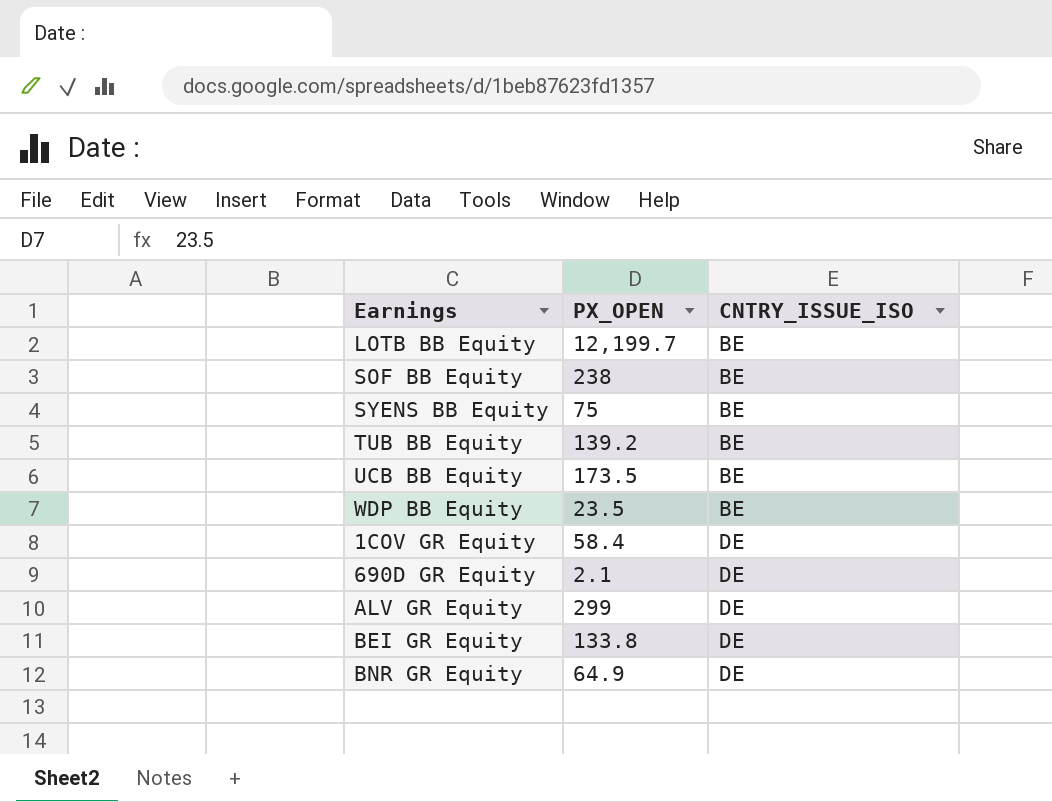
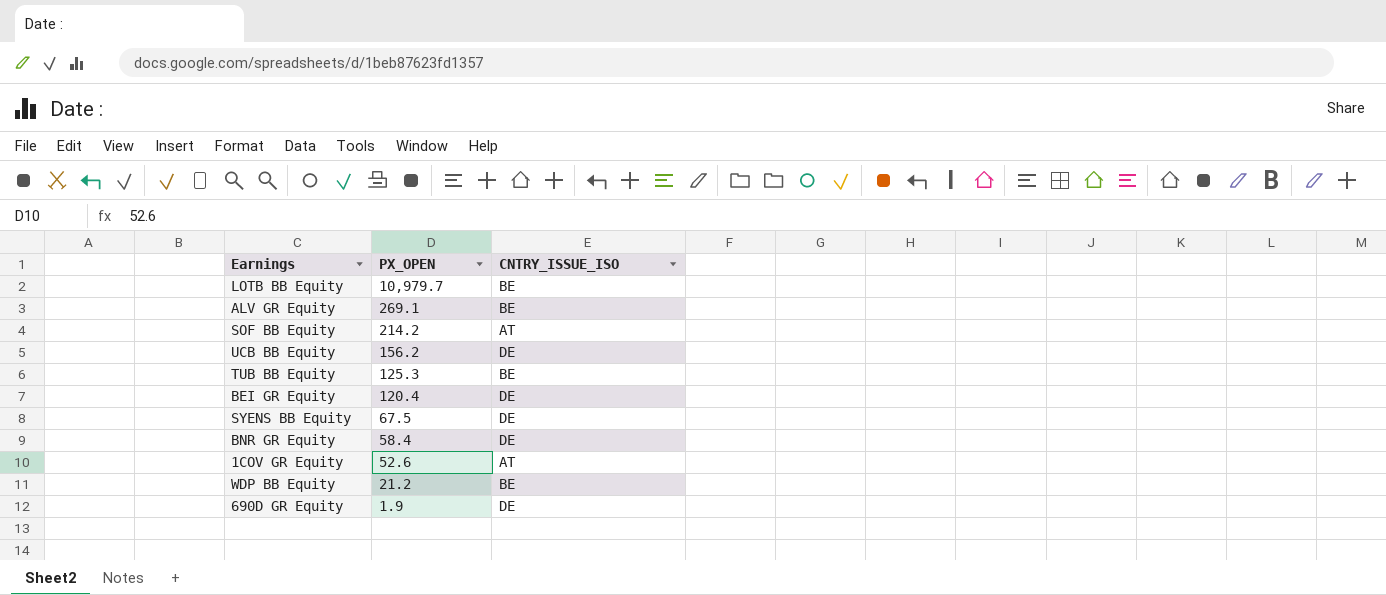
row order: CNTRY_ISSUE_ISO ascending -> PX_OPEN descending
LOTB BB Equity | PX_OPEN: 12,199.7 -> 10,979.7
ALV GR Equity | PX_OPEN: 299 -> 269.1
ALV GR Equity | CNTRY_ISSUE_ISO: DE -> BE
SOF BB Equity | PX_OPEN: 238 -> 214.2
SOF BB Equity | CNTRY_ISSUE_ISO: BE -> AT
UCB BB Equity | PX_OPEN: 173.5 -> 156.2
UCB BB Equity | CNTRY_ISSUE_ISO: BE -> DE
TUB BB Equity | PX_OPEN: 139.2 -> 125.3
BEI GR Equity | PX_OPEN: 133.8 -> 120.4
SYENS BB Equity | PX_OPEN: 75 -> 67.5
SYENS BB Equity | CNTRY_ISSUE_ISO: BE -> DE
BNR GR Equity | PX_OPEN: 64.9 -> 58.4
1COV GR Equity | PX_OPEN: 58.4 -> 52.6
1COV GR Equity | CNTRY_ISSUE_ISO: DE -> AT
WDP BB Equity | PX_OPEN: 23.5 -> 21.2
690D GR Equity | PX_OPEN: 2.1 -> 1.9

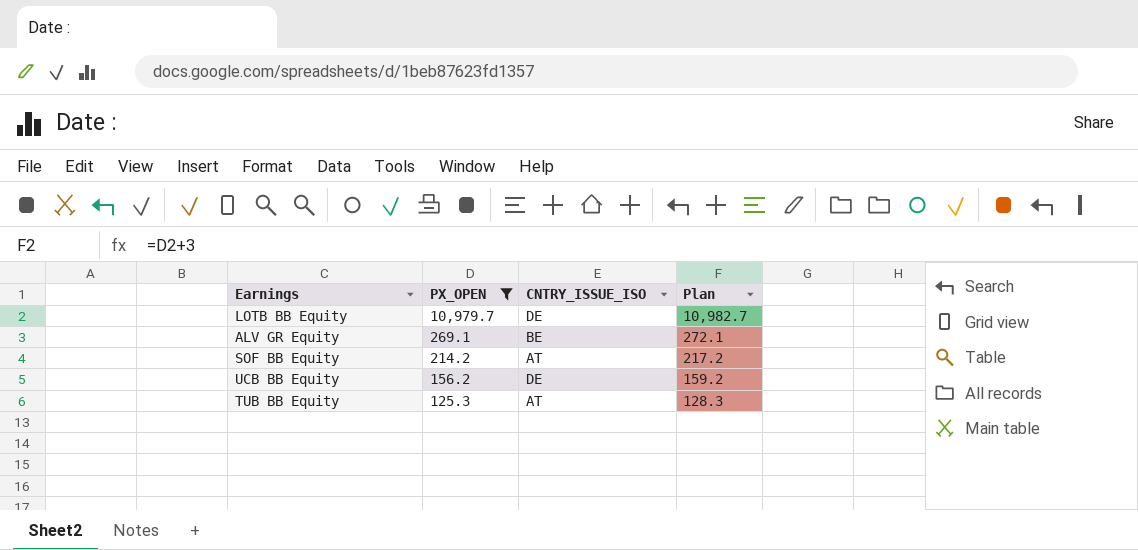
filter: none -> PX_OPEN >= 125.3
column Plan | formula: none -> [PX_OPEN] + 3
LOTB BB Equity | CNTRY_ISSUE_ISO: BE -> DE
TUB BB Equity | CNTRY_ISSUE_ISO: BE -> AT

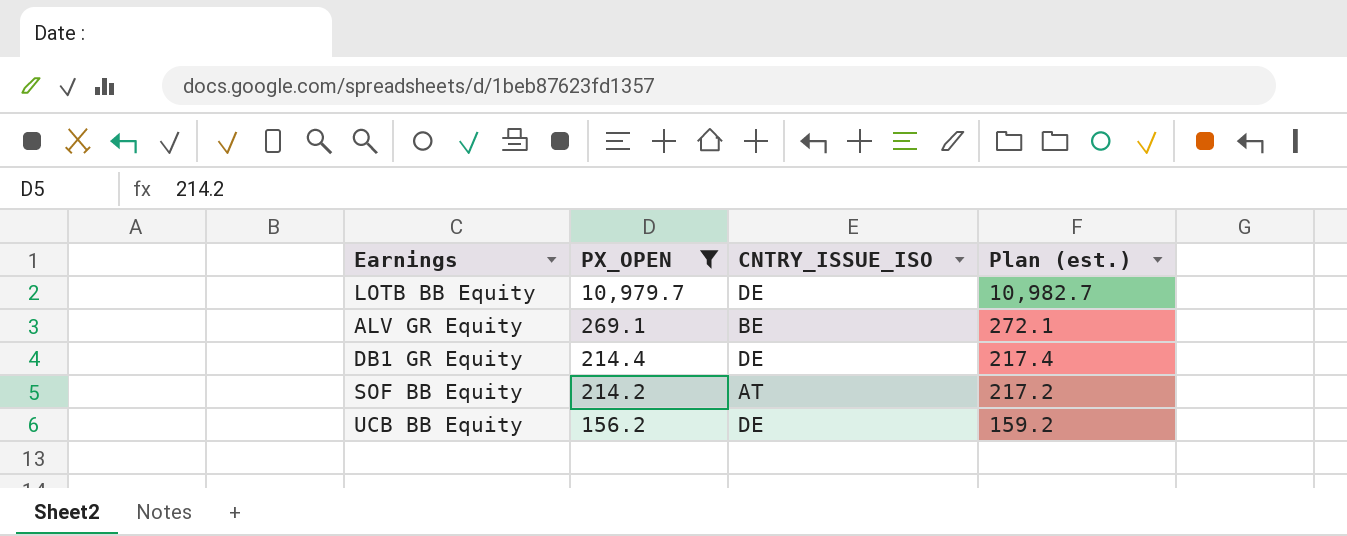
column name: Plan -> Plan (est.)
row TUB BB Equity: 125.3 | AT | 128.3 -> none
row DB1 GR Equity: none -> 214.4 | DE | 217.4

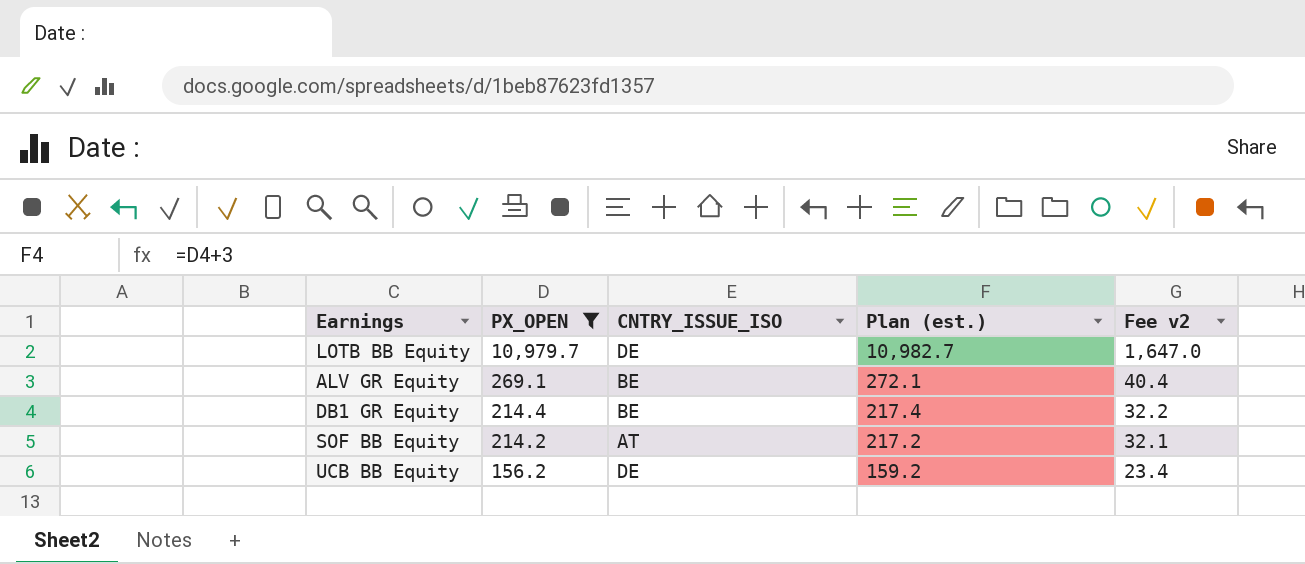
column Fee v2 | formula: none -> [PX_OPEN] * 0.15
DB1 GR Equity | CNTRY_ISSUE_ISO: DE -> BE

